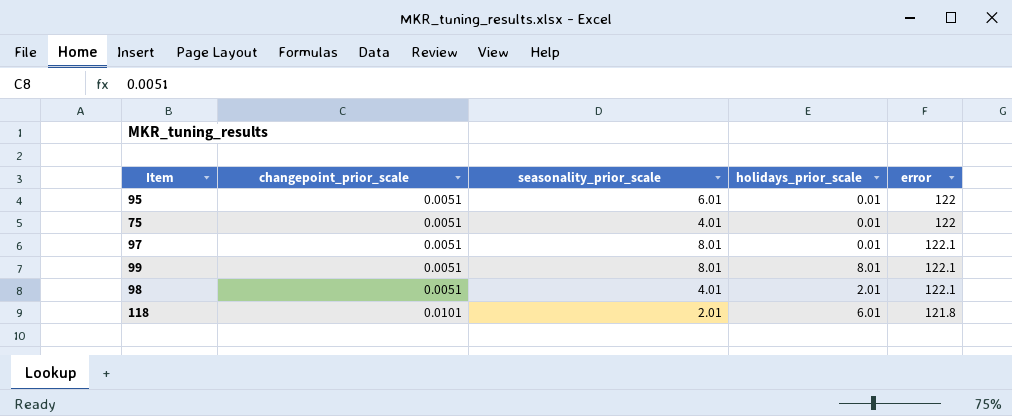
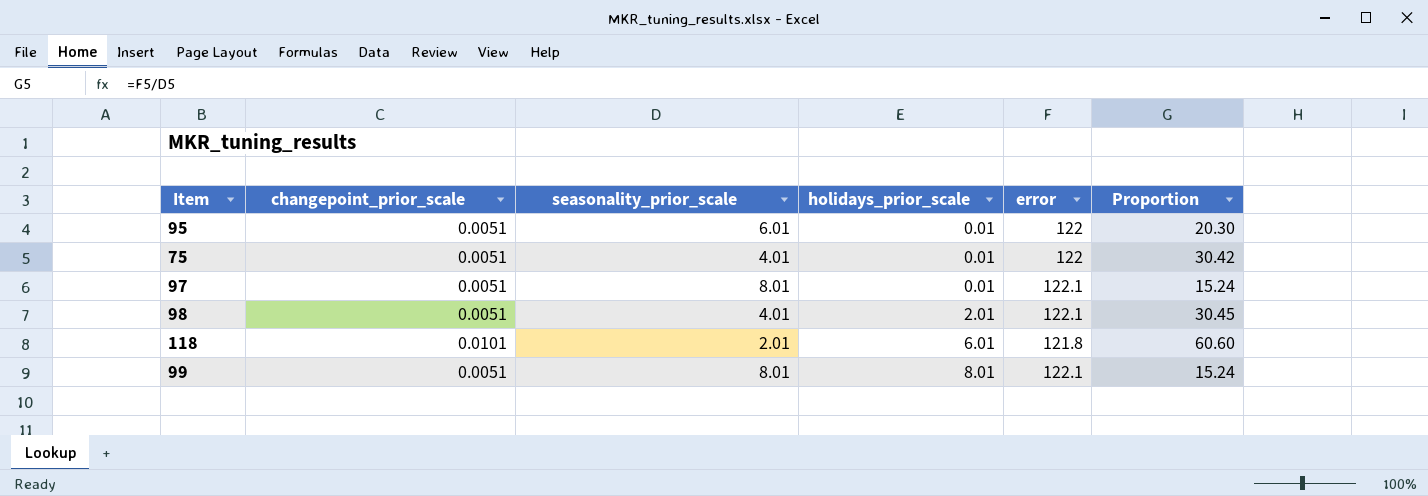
row order: changepoint_prior_scale ascending -> holidays_prior_scale ascending
column Proportion | formula: none -> [error] / [seasonality_prior_scale]

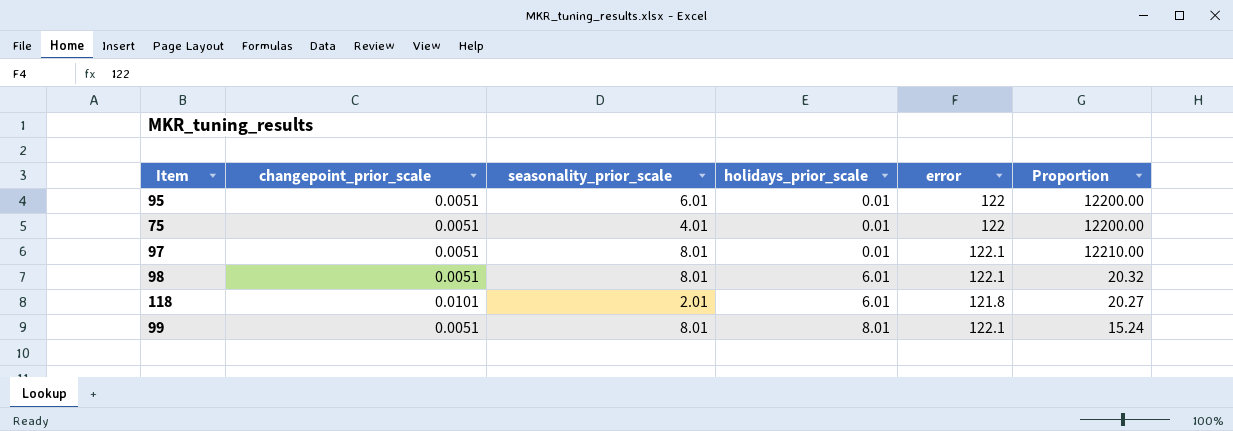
column Proportion | formula: [error] / [seasonality_prior_scale] -> [error] / [holidays_prior_scale]
98 | seasonality_prior_scale: 4.01 -> 8.01
98 | holidays_prior_scale: 2.01 -> 6.01

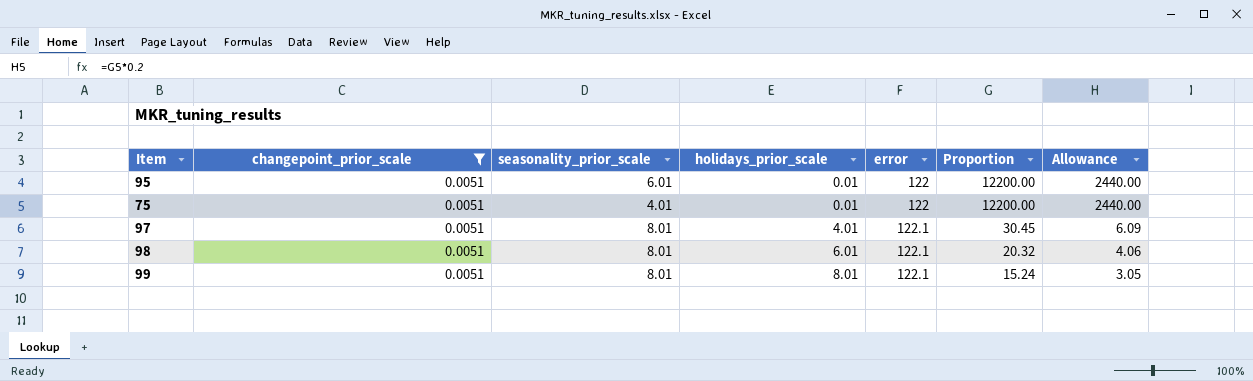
filter: none -> changepoint_prior_scale = 0.0051
column Allowance | formula: none -> [Proportion] * 0.2
97 | holidays_prior_scale: 0.01 -> 4.01
97 | Proportion: 12210.00 -> 30.45

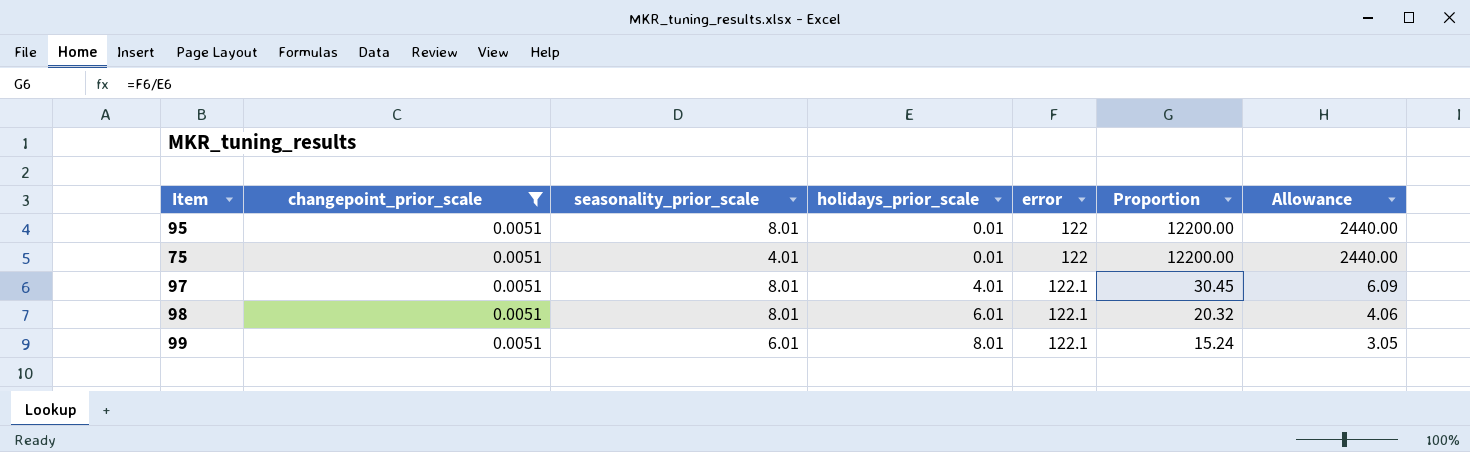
95 | seasonality_prior_scale: 6.01 -> 8.01
99 | seasonality_prior_scale: 8.01 -> 6.01

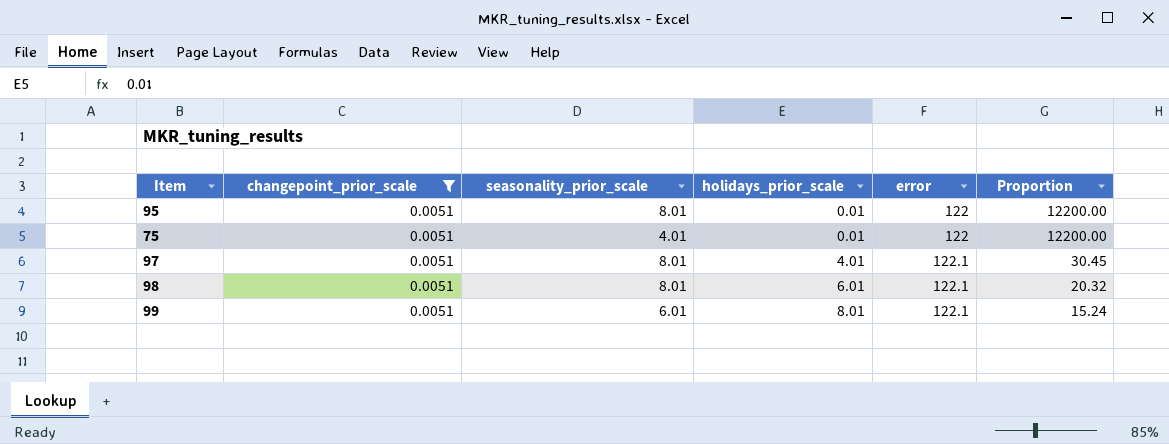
column Allowance | formula: [Proportion] * 0.2 -> none

